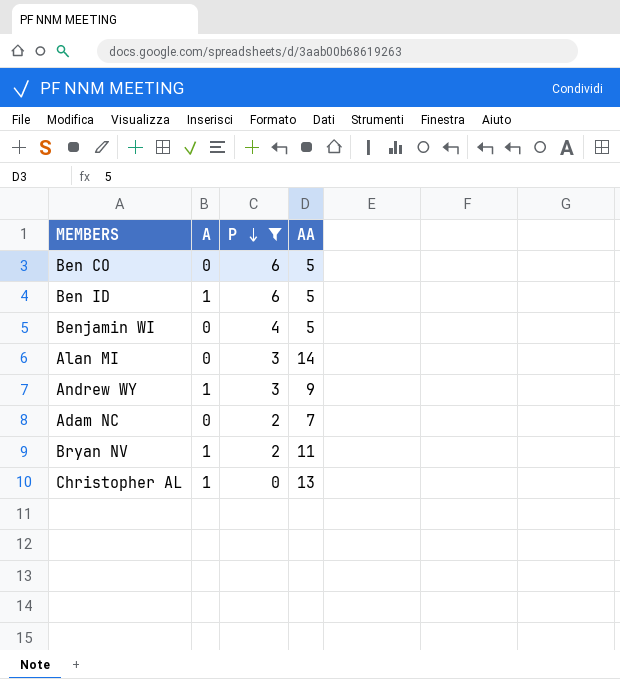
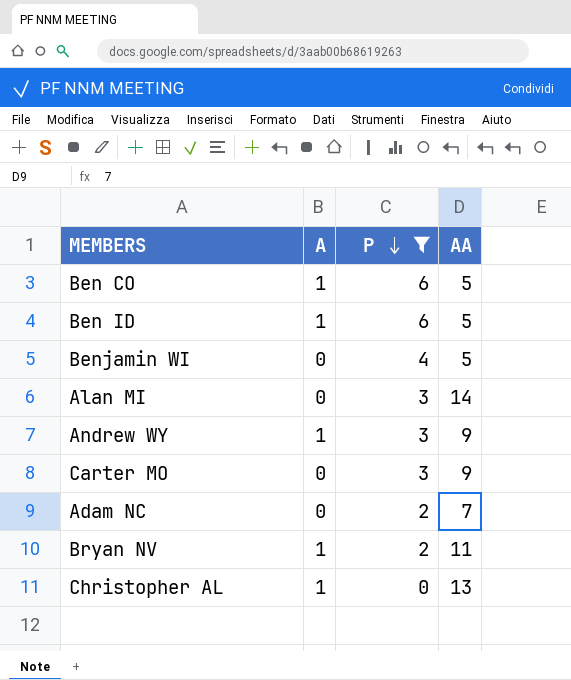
Ben CO | A: 0 -> 1
row Carter MO: none -> 0 | 3 | 9

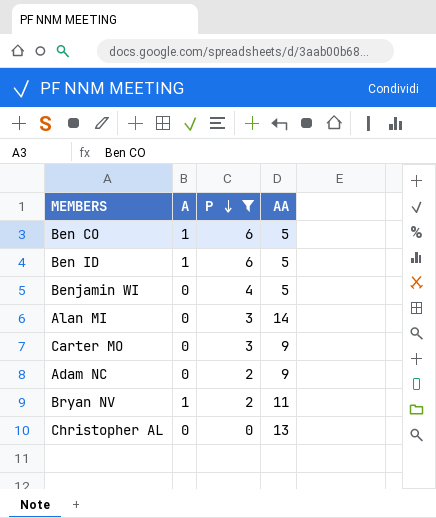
row Andrew WY: 1 | 3 | 9 -> none
Adam NC | AA: 7 -> 9
Christopher AL | A: 1 -> 0

